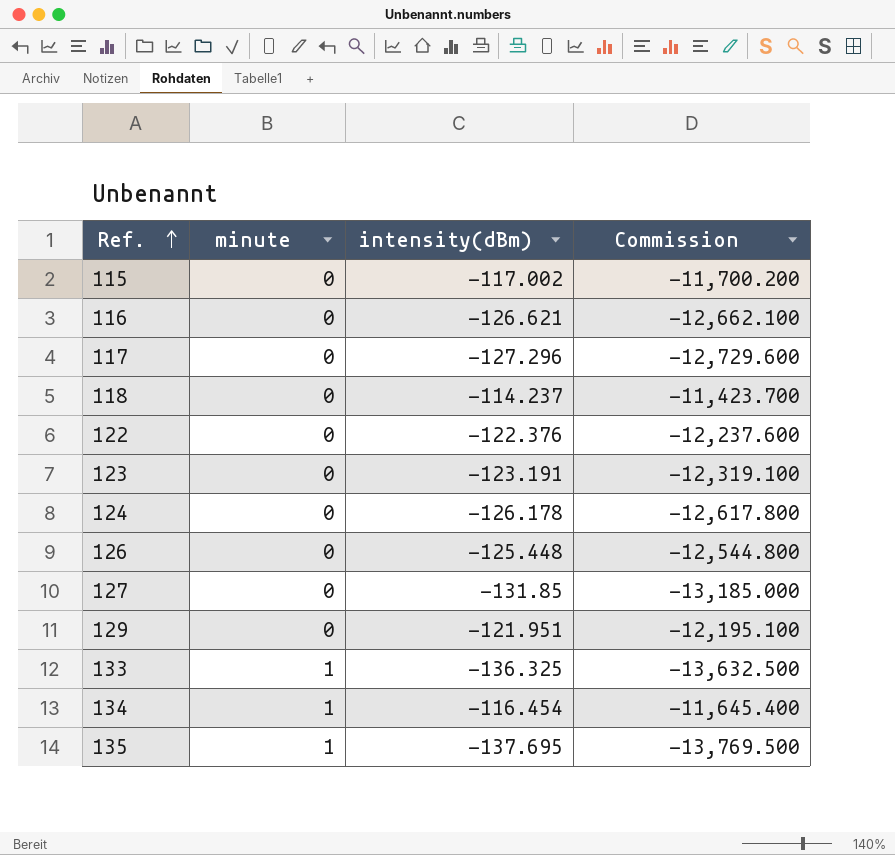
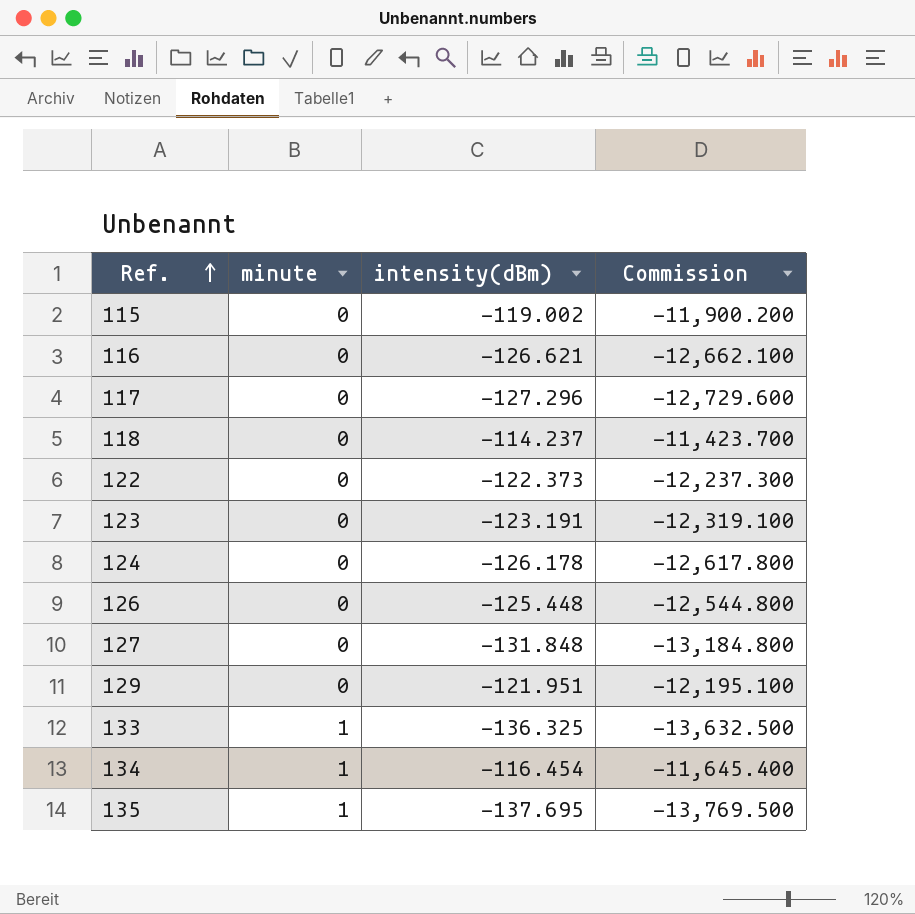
115 | intensity(dBm): -117.002 -> -119.002
115 | Commission: -11,700.200 -> -11,900.200
122 | intensity(dBm): -122.376 -> -122.373
122 | Commission: -12,237.600 -> -12,237.300
127 | intensity(dBm): -131.85 -> -131.848
127 | Commission: -13,185.000 -> -13,184.800

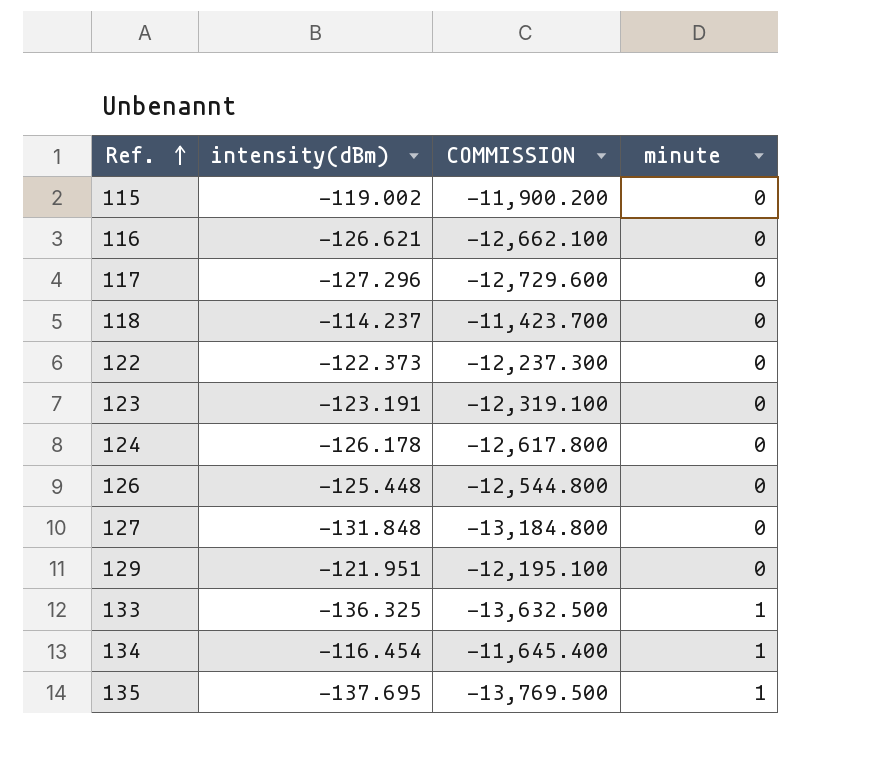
column name: Commission -> COMMISSION
column minute | position: 2 -> 4

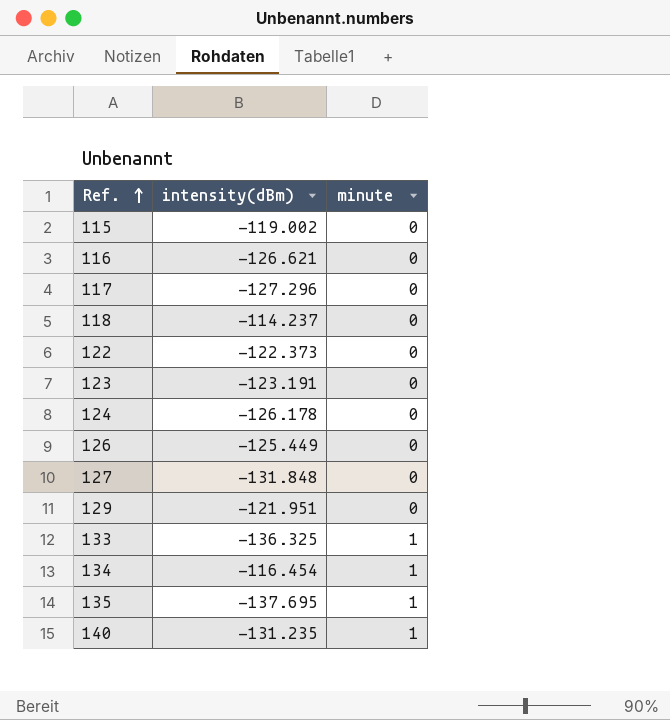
column COMMISSION | formula: [intensity(dBm)] * 100 -> none
126 | intensity(dBm): -125.448 -> -125.449
row 140: none -> -131.235 | 1

